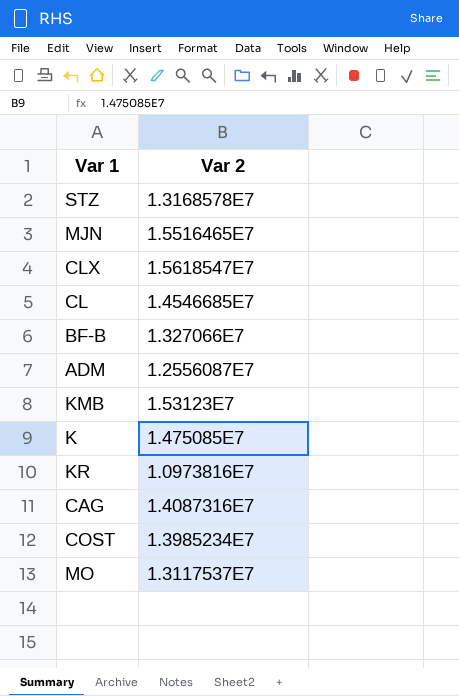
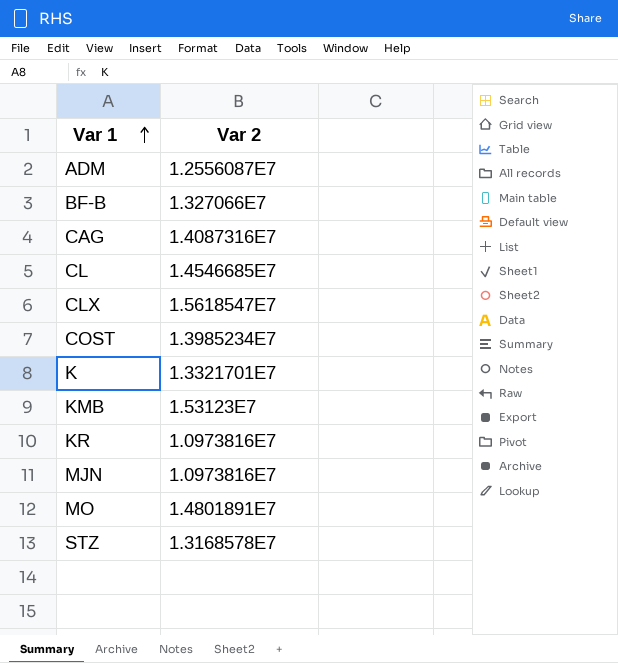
row order: none -> Var 1 ascending
K | Var 2: 1.475085E7 -> 1.3321701E7
MJN | Var 2: 1.5516465E7 -> 1.0973816E7
MO | Var 2: 1.3117537E7 -> 1.4801891E7

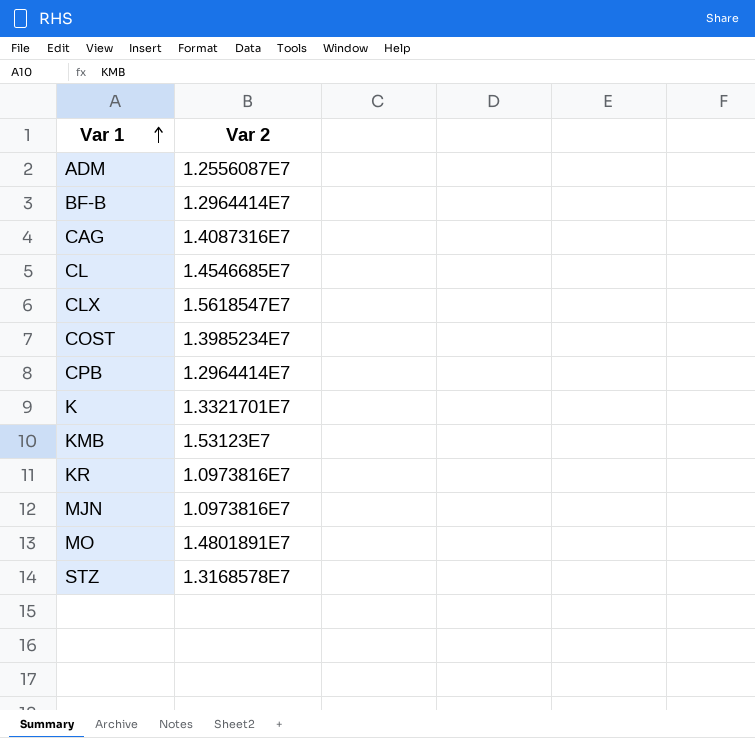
BF-B | Var 2: 1.327066E7 -> 1.2964414E7
row CPB: none -> 1.2964414E7

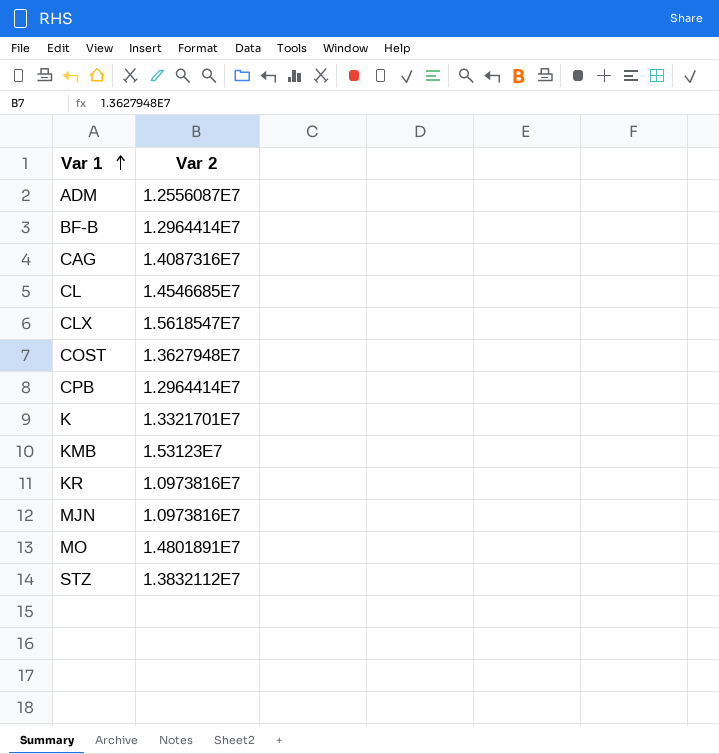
COST | Var 2: 1.3985234E7 -> 1.3627948E7
STZ | Var 2: 1.3168578E7 -> 1.3832112E7

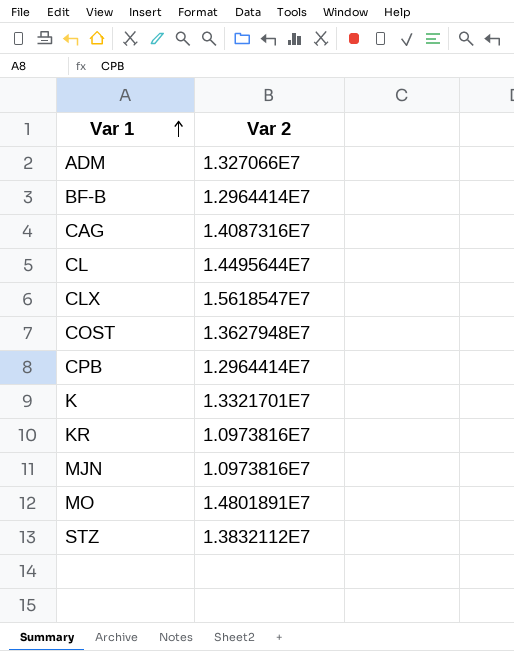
row KMB: 1.53123E7 -> none
ADM | Var 2: 1.2556087E7 -> 1.327066E7
CL | Var 2: 1.4546685E7 -> 1.4495644E7

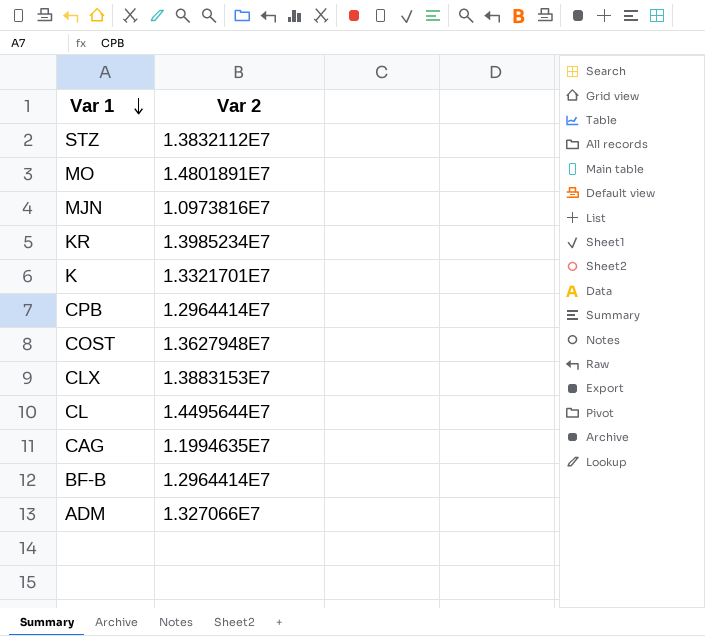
row order: Var 1 ascending -> Var 1 descending
KR | Var 2: 1.0973816E7 -> 1.3985234E7
CLX | Var 2: 1.5618547E7 -> 1.3883153E7
CAG | Var 2: 1.4087316E7 -> 1.1994635E7

